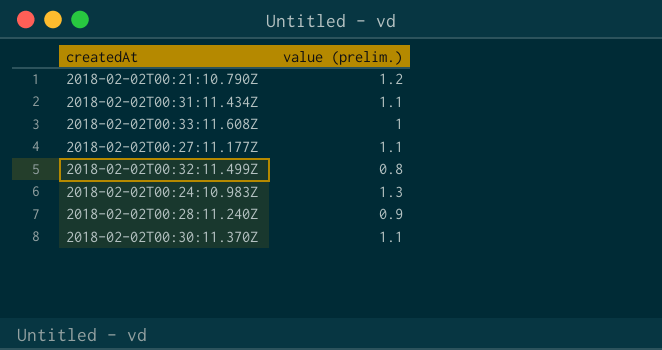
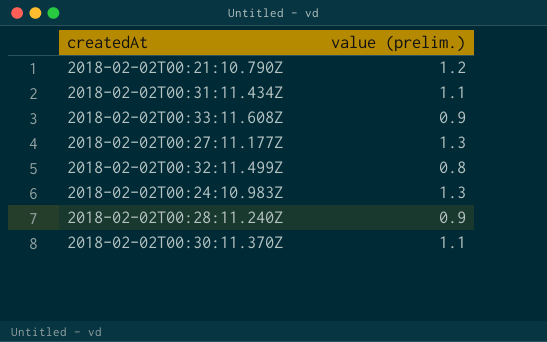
2018-02-02T00:33:11.608Z | value (prelim.): 1 -> 0.9
2018-02-02T00:27:11.177Z | value (prelim.): 1.1 -> 1.3

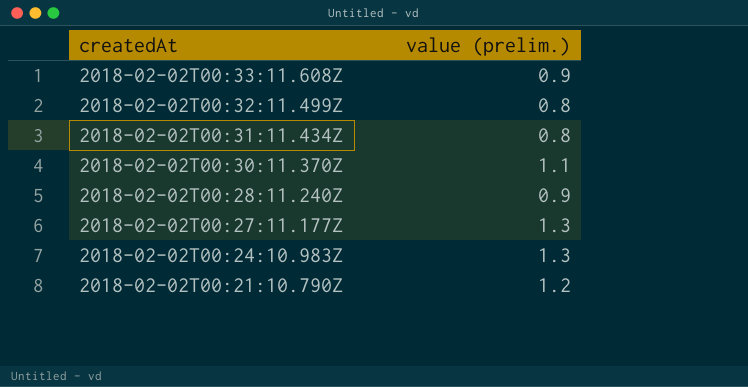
row order: none -> createdAt descending
2018-02-02T00:31:11.434Z | value (prelim.): 1.1 -> 0.8

